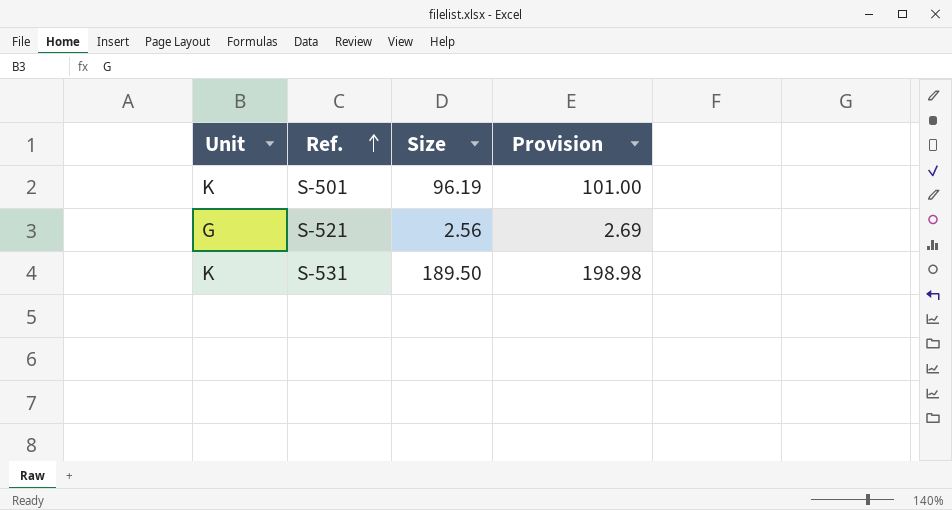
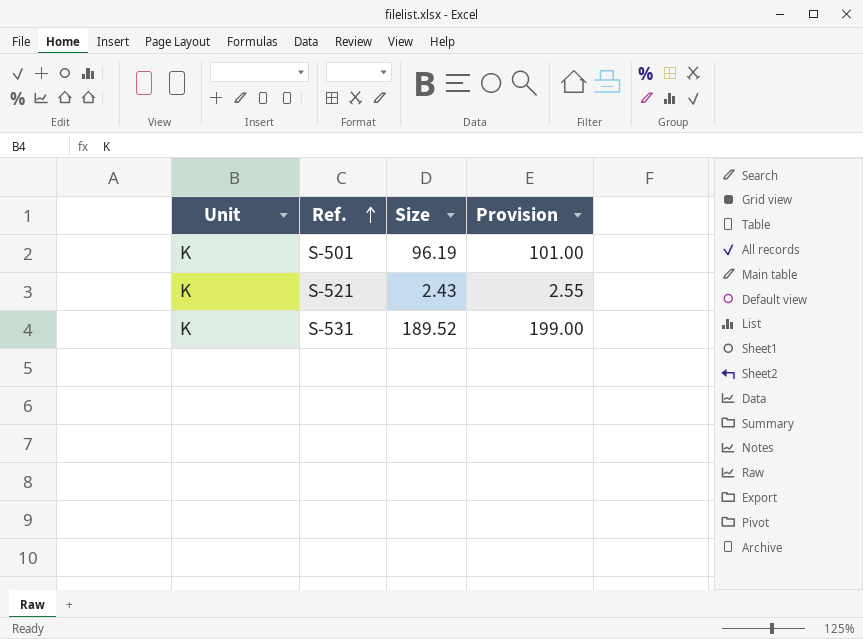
S-521 | Unit: G -> K
S-521 | Size: 2.56 -> 2.43
S-521 | Provision: 2.69 -> 2.55
S-531 | Size: 189.50 -> 189.52
S-531 | Provision: 198.98 -> 199.00

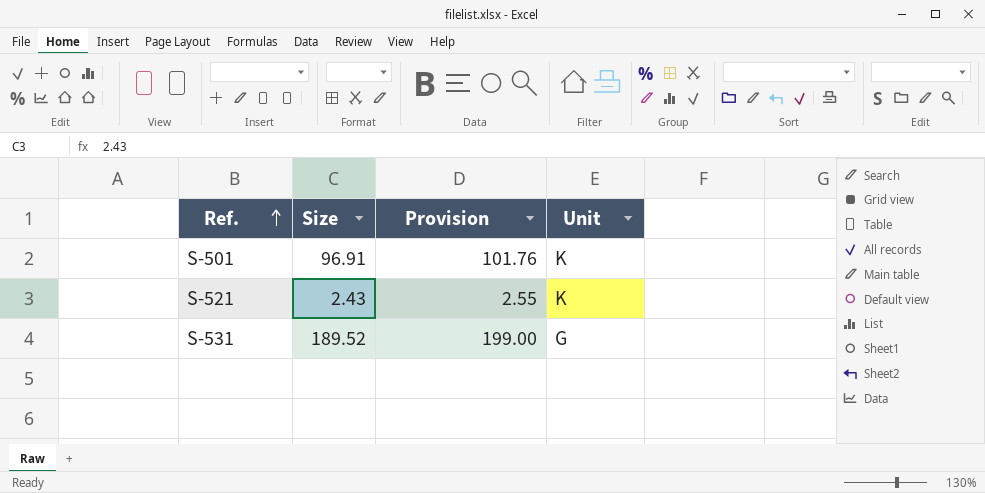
column Unit | position: 1 -> 4
S-501 | Size: 96.19 -> 96.91
S-501 | Provision: 101.00 -> 101.76
S-531 | Unit: K -> G

